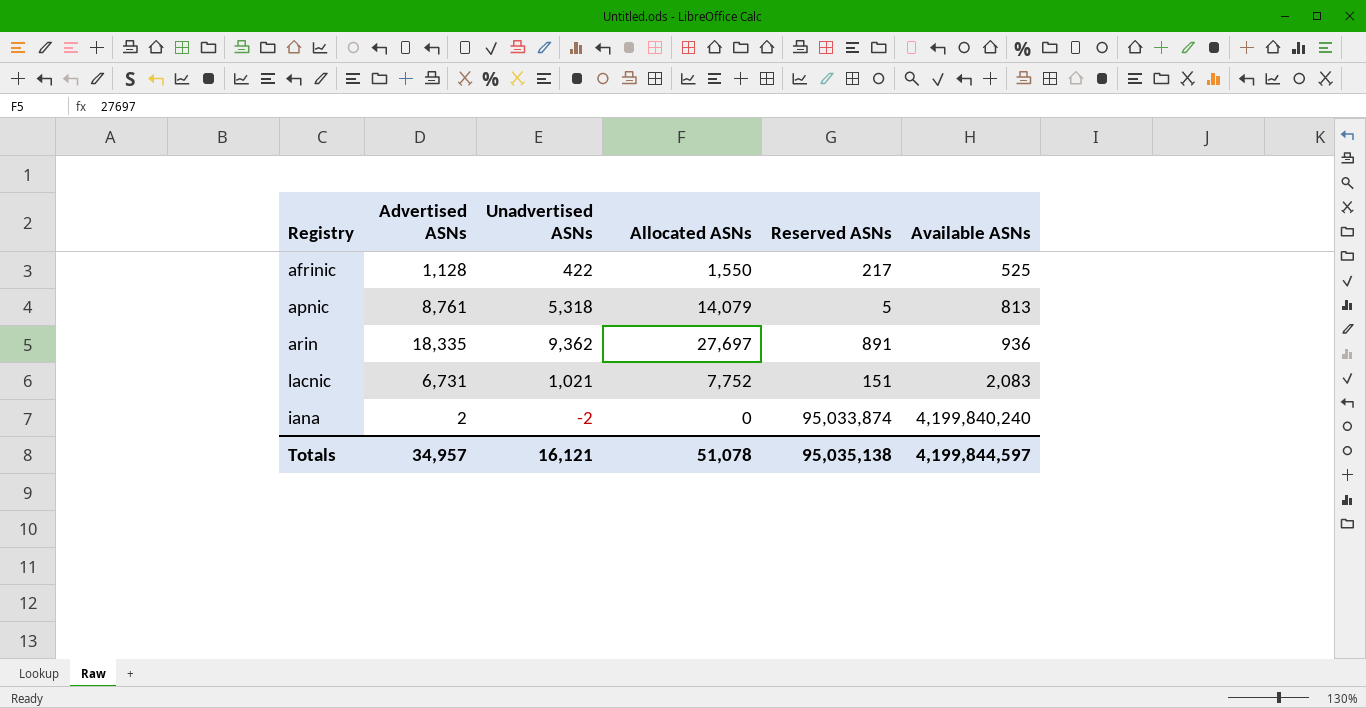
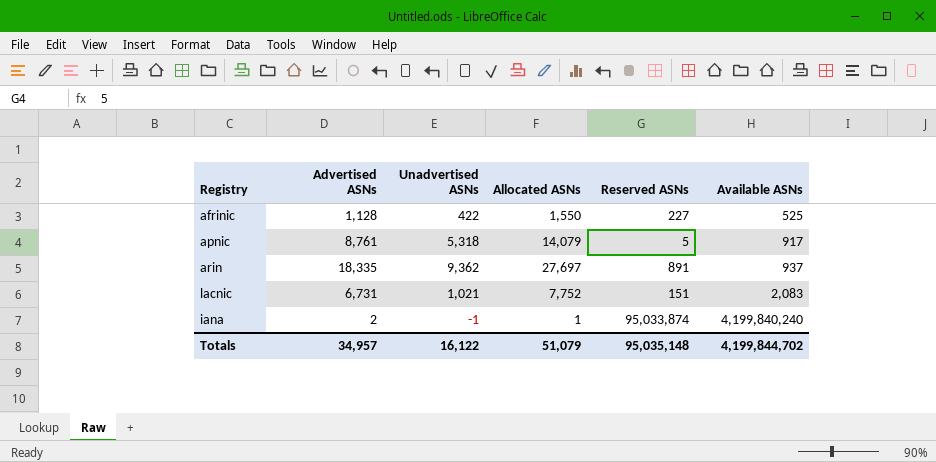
afrinic | Reserved ASNs: 217 -> 227
apnic | Available ASNs: 813 -> 917
arin | Available ASNs: 936 -> 937
iana | Unadvertised ASNs: -2 -> -1
iana | Allocated ASNs: 0 -> 1
Totals | Unadvertised ASNs: 16,121 -> 16,122
Totals | Allocated ASNs: 51,078 -> 51,079
Totals | Reserved ASNs: 95,035,138 -> 95,035,148
Totals | Available ASNs: 4,199,844,597 -> 4,199,844,702

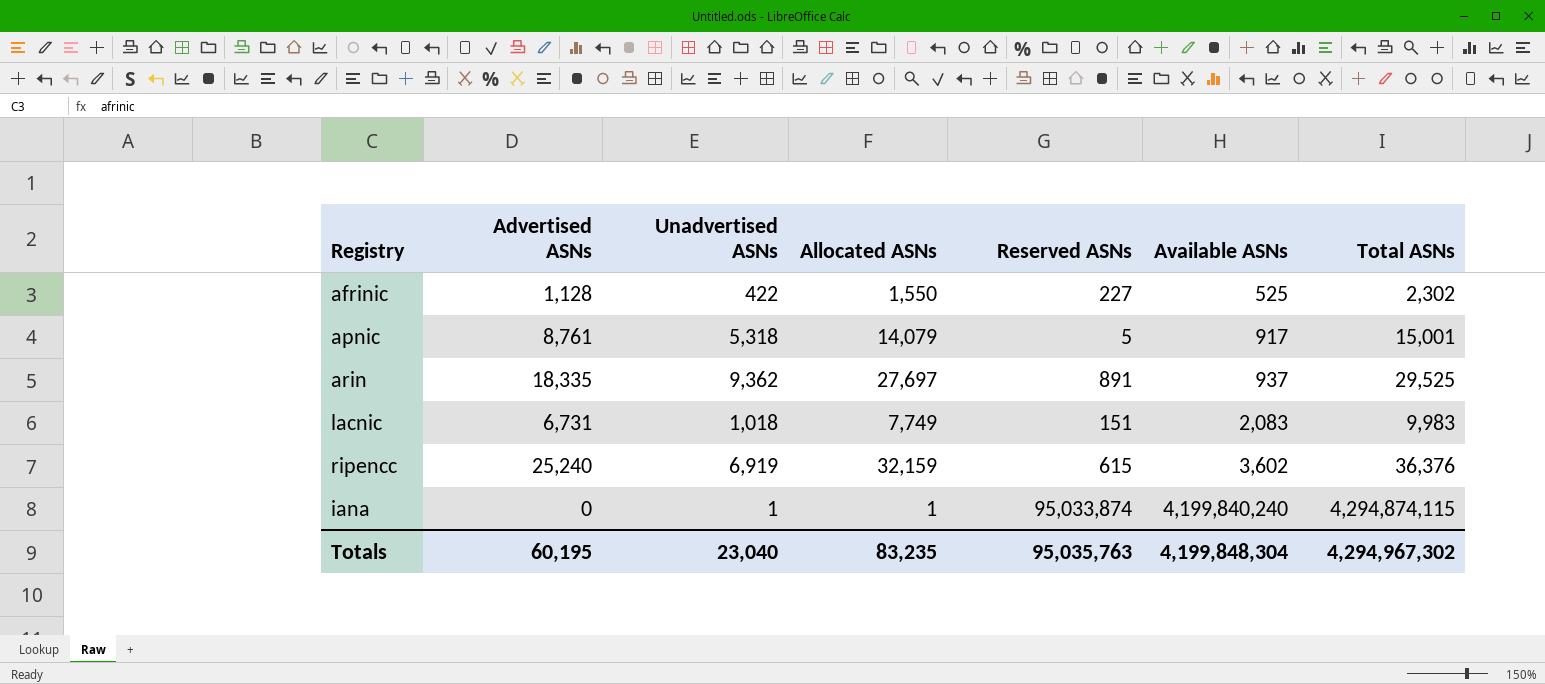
column Total ASNs | formula: none -> [Allocated ASNs] + [Reserved ASNs] + [Available ASNs]
lacnic | Unadvertised ASNs: 1,021 -> 1,018
lacnic | Allocated ASNs: 7,752 -> 7,749
row ripencc: none -> 25,240 | 6,919 | 32,159 | 615 | 3,602 | 36,376
iana | Advertised ASNs: 2 -> 0
iana | Unadvertised ASNs: -1 -> 1
Totals | Advertised ASNs: 34,957 -> 60,195
Totals | Unadvertised ASNs: 16,122 -> 23,040
Totals | Allocated ASNs: 51,079 -> 83,235
Totals | Reserved ASNs: 95,035,148 -> 95,035,763
Totals | Available ASNs: 4,199,844,702 -> 4,199,848,304

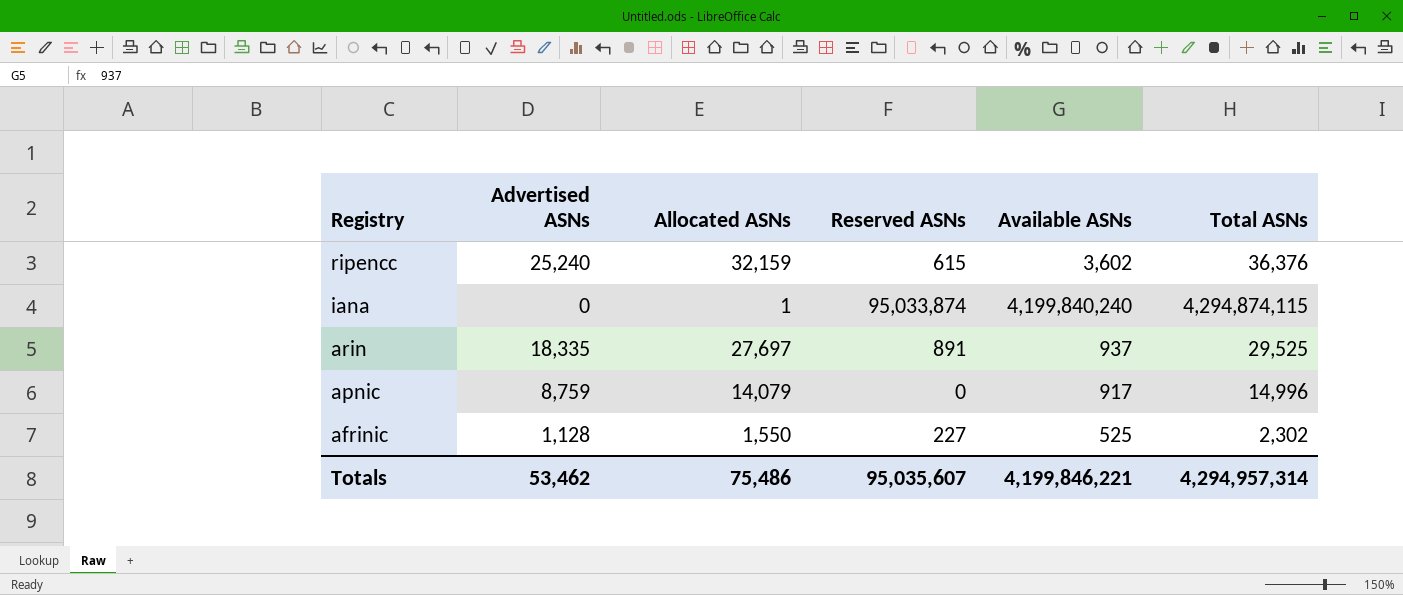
row order: Available ASNs ascending -> Registry descending
column Unadvertised ASNs | formula: [Allocated ASNs] - [Advertised ASNs] -> none
row lacnic: 6,731 | 1,018 | 7,749 | 151 | 2,083 | 9,983 -> none
apnic | Advertised ASNs: 8,761 -> 8,759
apnic | Reserved ASNs: 5 -> 0
apnic | Total ASNs: 15,001 -> 14,996
Totals | Advertised ASNs: 60,195 -> 53,462
Totals | Allocated ASNs: 83,235 -> 75,486
Totals | Reserved ASNs: 95,035,763 -> 95,035,607
Totals | Available ASNs: 4,199,848,304 -> 4,199,846,221
Totals | Total ASNs: 4,294,967,302 -> 4,294,957,314

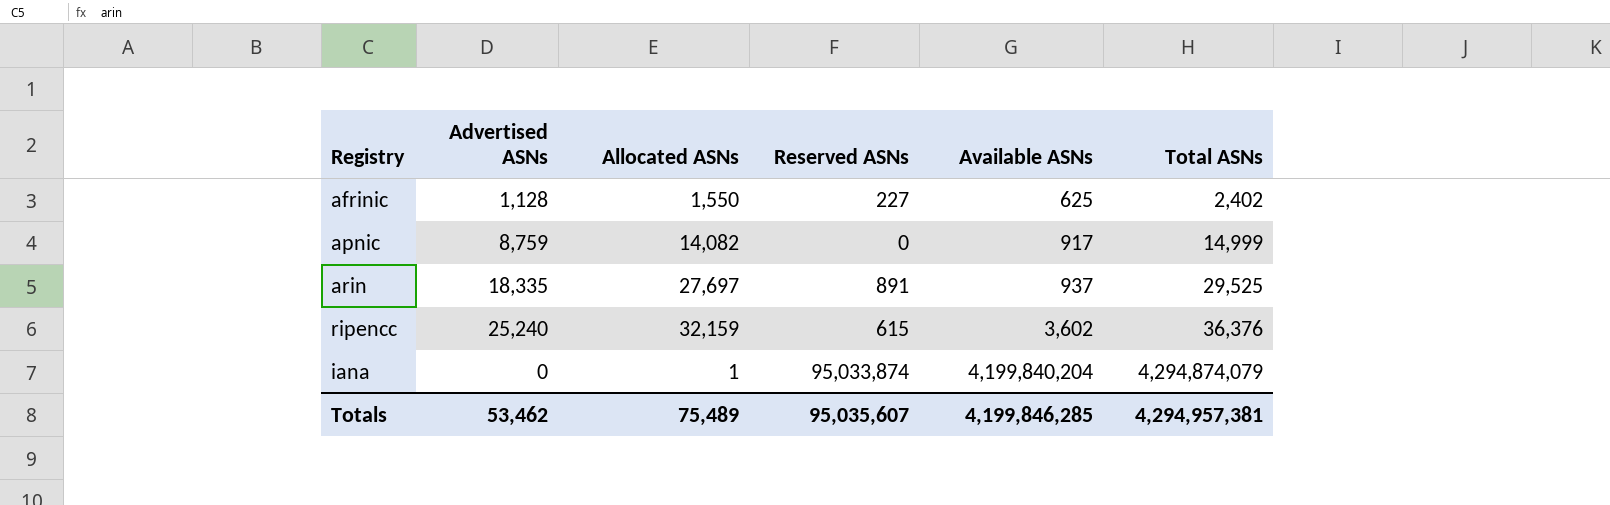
row order: Registry descending -> Available ASNs ascending
afrinic | Available ASNs: 525 -> 625
afrinic | Total ASNs: 2,302 -> 2,402
apnic | Allocated ASNs: 14,079 -> 14,082
apnic | Total ASNs: 14,996 -> 14,999
iana | Available ASNs: 4,199,840,240 -> 4,199,840,204
iana | Total ASNs: 4,294,874,115 -> 4,294,874,079
Totals | Allocated ASNs: 75,486 -> 75,489
Totals | Available ASNs: 4,199,846,221 -> 4,199,846,285
Totals | Total ASNs: 4,294,957,314 -> 4,294,957,381

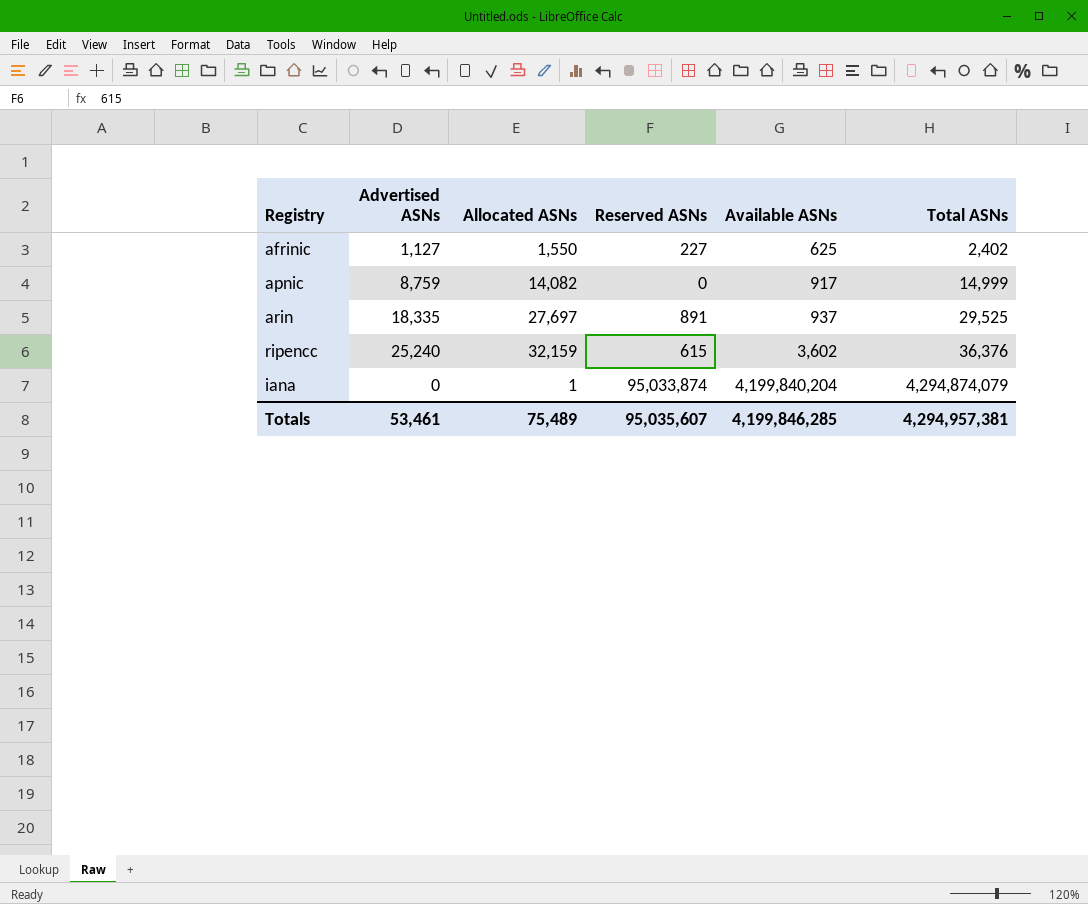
afrinic | Advertised ASNs: 1,128 -> 1,127
Totals | Advertised ASNs: 53,462 -> 53,461

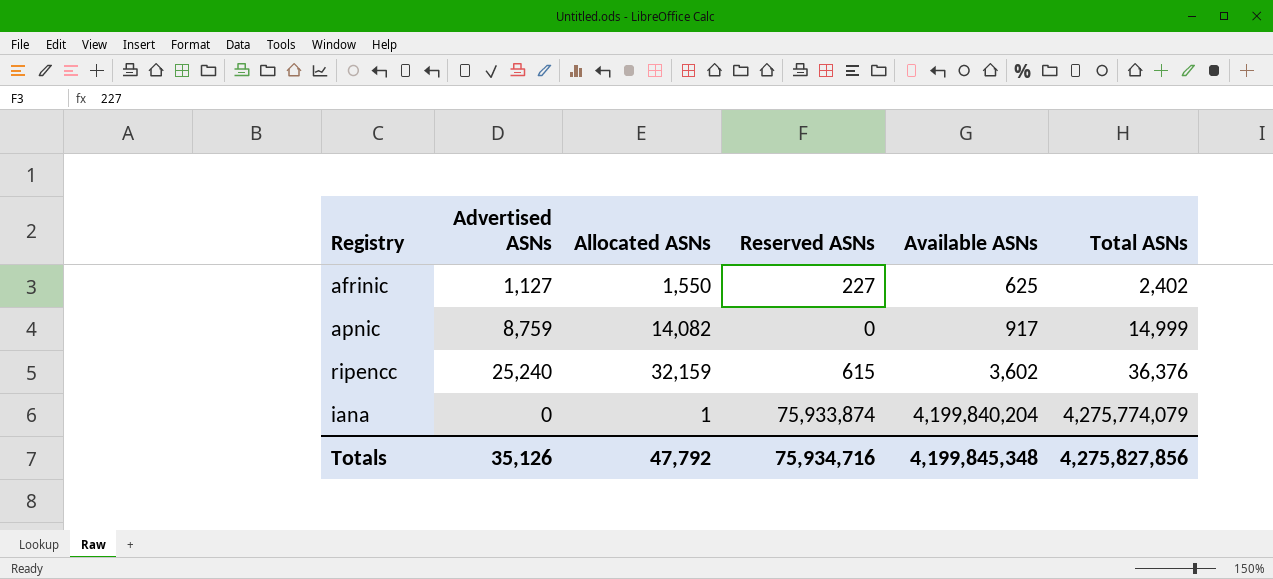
row arin: 18,335 | 27,697 | 891 | 937 | 29,525 -> none
iana | Reserved ASNs: 95,033,874 -> 75,933,874
iana | Total ASNs: 4,294,874,079 -> 4,275,774,079
Totals | Advertised ASNs: 53,461 -> 35,126
Totals | Allocated ASNs: 75,489 -> 47,792
Totals | Reserved ASNs: 95,035,607 -> 75,934,716
Totals | Available ASNs: 4,199,846,285 -> 4,199,845,348
Totals | Total ASNs: 4,294,957,381 -> 4,275,827,856

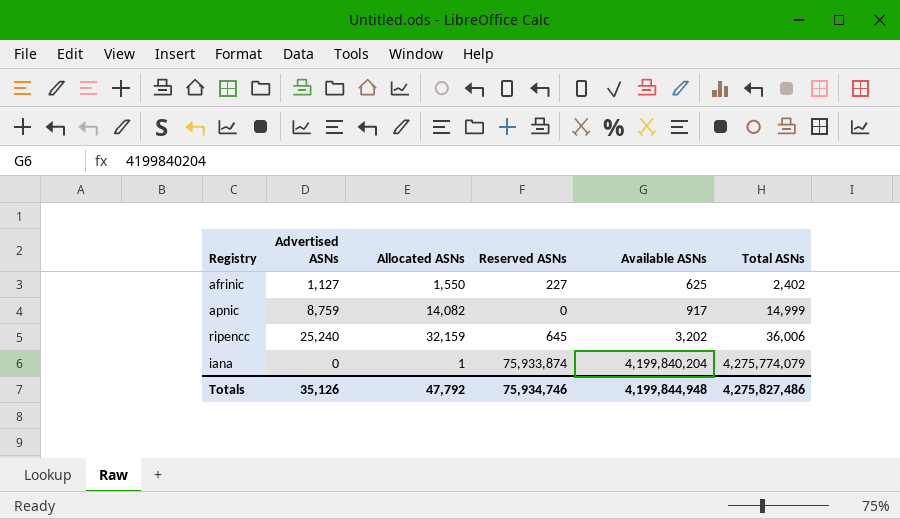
ripencc | Reserved ASNs: 615 -> 645
ripencc | Available ASNs: 3,602 -> 3,202
ripencc | Total ASNs: 36,376 -> 36,006
Totals | Reserved ASNs: 75,934,716 -> 75,934,746
Totals | Available ASNs: 4,199,845,348 -> 4,199,844,948
Totals | Total ASNs: 4,275,827,856 -> 4,275,827,486

